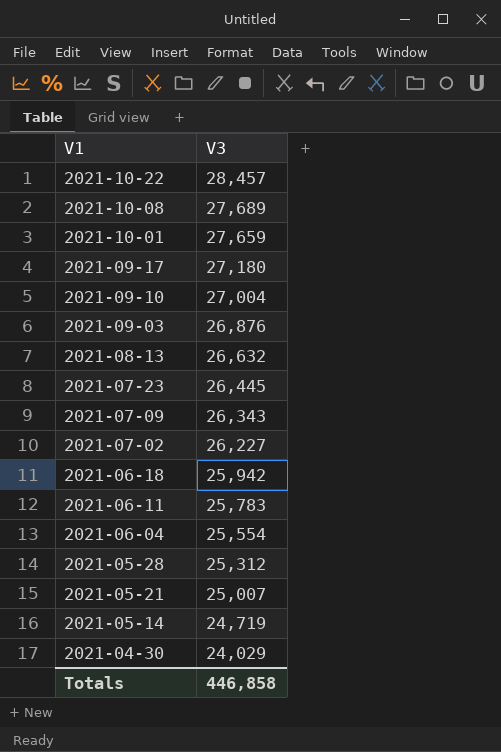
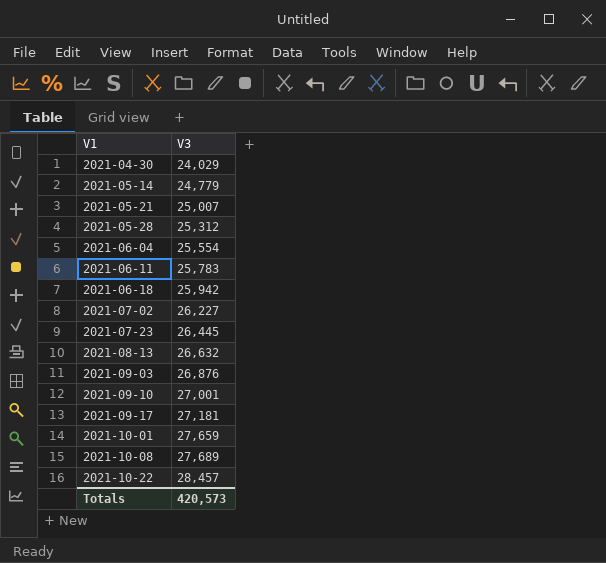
row order: V1 descending -> V1 ascending
row 2021-07-09: 26,343 -> none
2021-05-14 | V3: 24,719 -> 24,779
2021-09-10 | V3: 27,004 -> 27,001
2021-09-17 | V3: 27,180 -> 27,181
Totals | V3: 446,858 -> 420,573

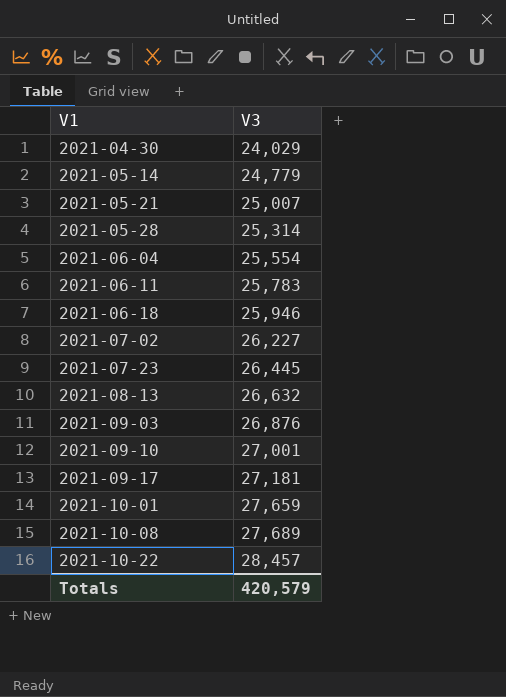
2021-05-28 | V3: 25,312 -> 25,314
2021-06-18 | V3: 25,942 -> 25,946
Totals | V3: 420,573 -> 420,579

